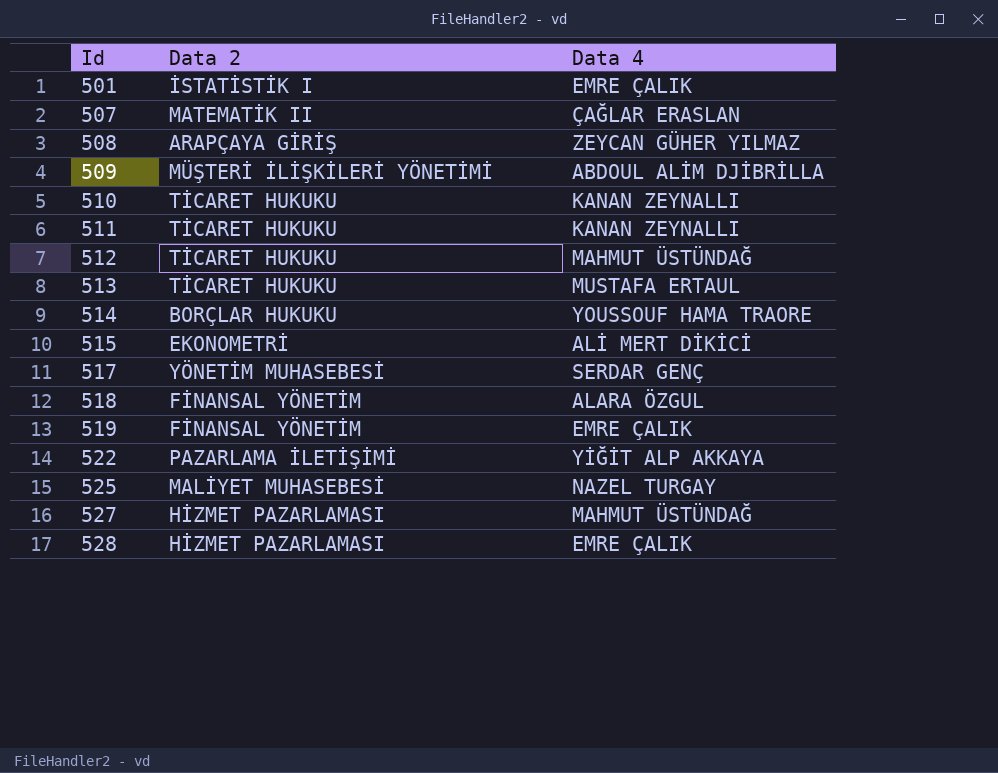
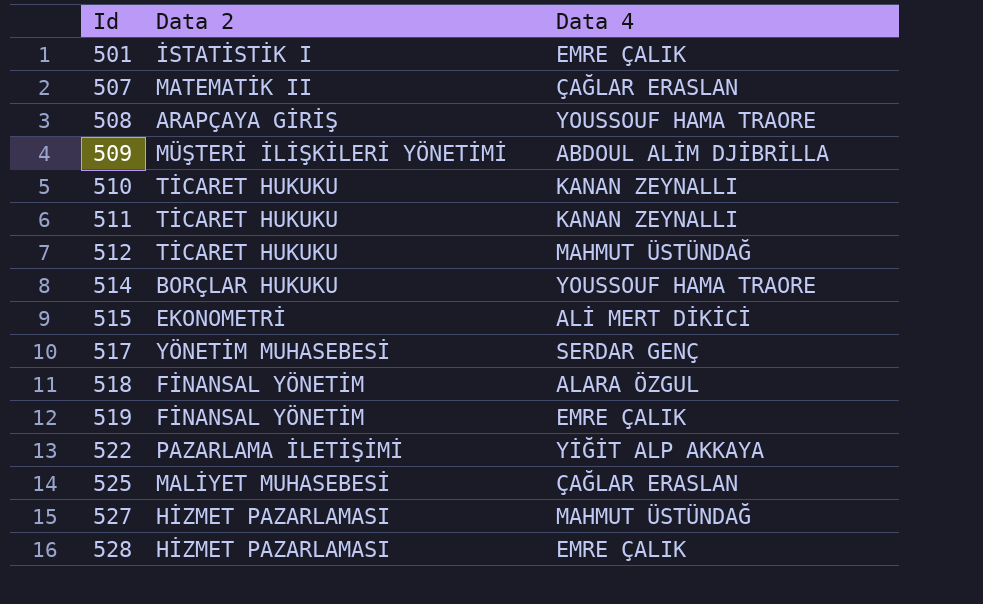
row 513: TİCARET HUKUKU | MUSTAFA ERTAUL -> none
508 | Data 4: ZEYCAN GÜHER YILMAZ -> YOUSSOUF HAMA TRAORE
525 | Data 4: NAZEL TURGAY -> ÇAĞLAR ERASLAN

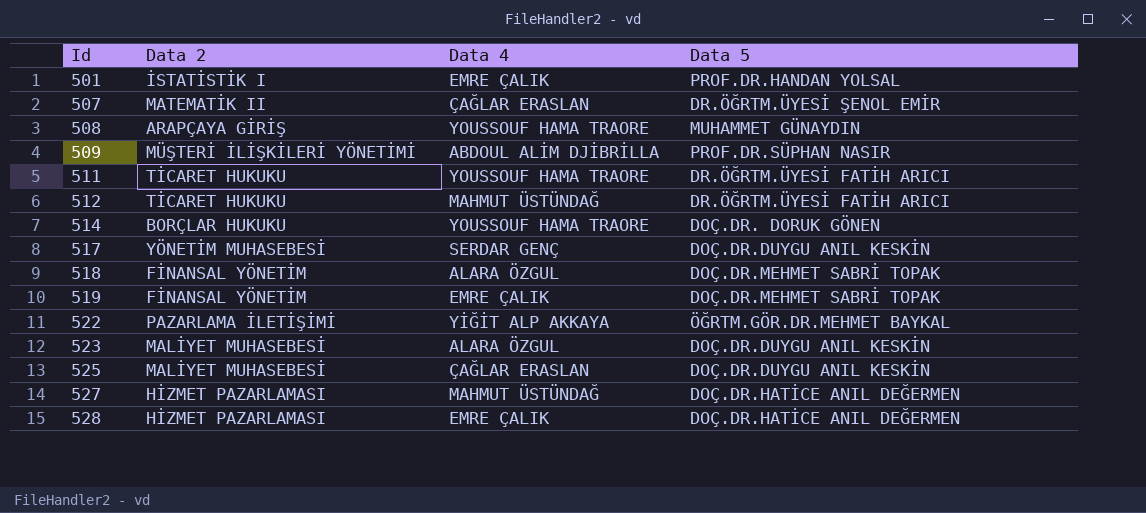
column Data 5 | position: none -> 4
row 510: TİCARET HUKUKU | KANAN ZEYNALLI -> none
row 515: EKONOMETRİ | ALİ MERT DİKİCİ -> none
511 | Data 4: KANAN ZEYNALLI -> YOUSSOUF HAMA TRAORE
row 523: none -> MALİYET MUHASEBESİ | ALARA ÖZGUL | DOÇ.DR.DUYGU ANIL KESKİN

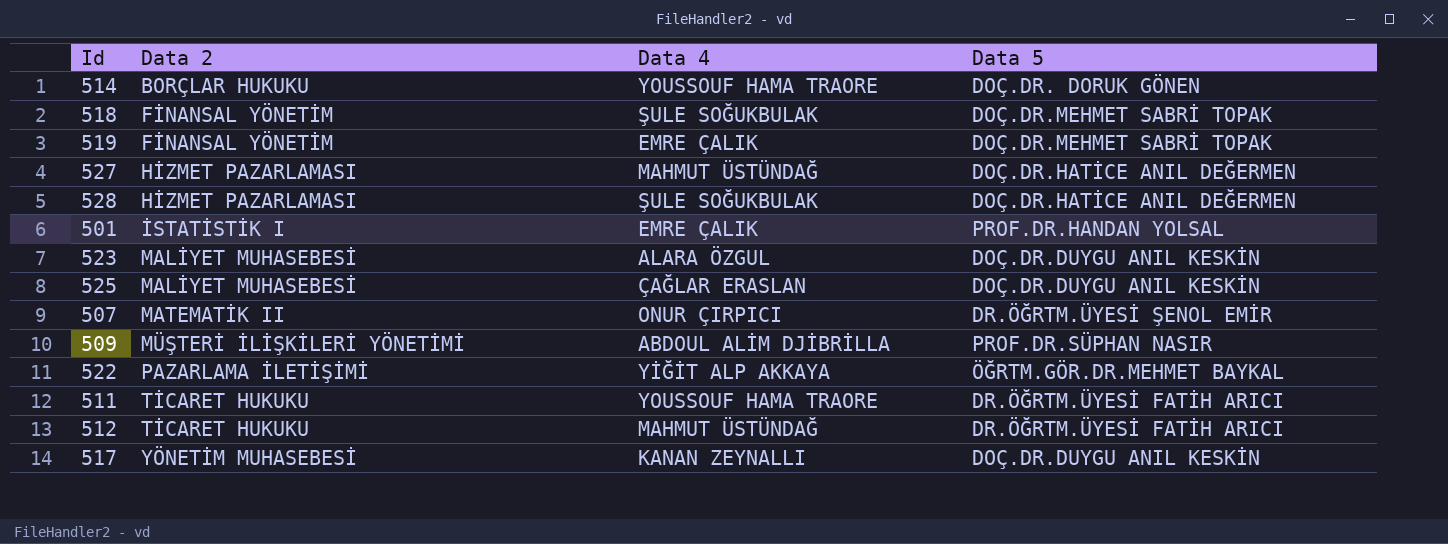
row order: Id ascending -> Data 2 ascending
row 508: ARAPÇAYA GİRİŞ | YOUSSOUF HAMA TRAORE | MUHAMMET GÜNAYDIN -> none
518 | Data 4: ALARA ÖZGUL -> ŞULE SOĞUKBULAK
528 | Data 4: EMRE ÇALIK -> ŞULE SOĞUKBULAK
507 | Data 4: ÇAĞLAR ERASLAN -> ONUR ÇIRPICI
517 | Data 4: SERDAR GENÇ -> KANAN ZEYNALLI

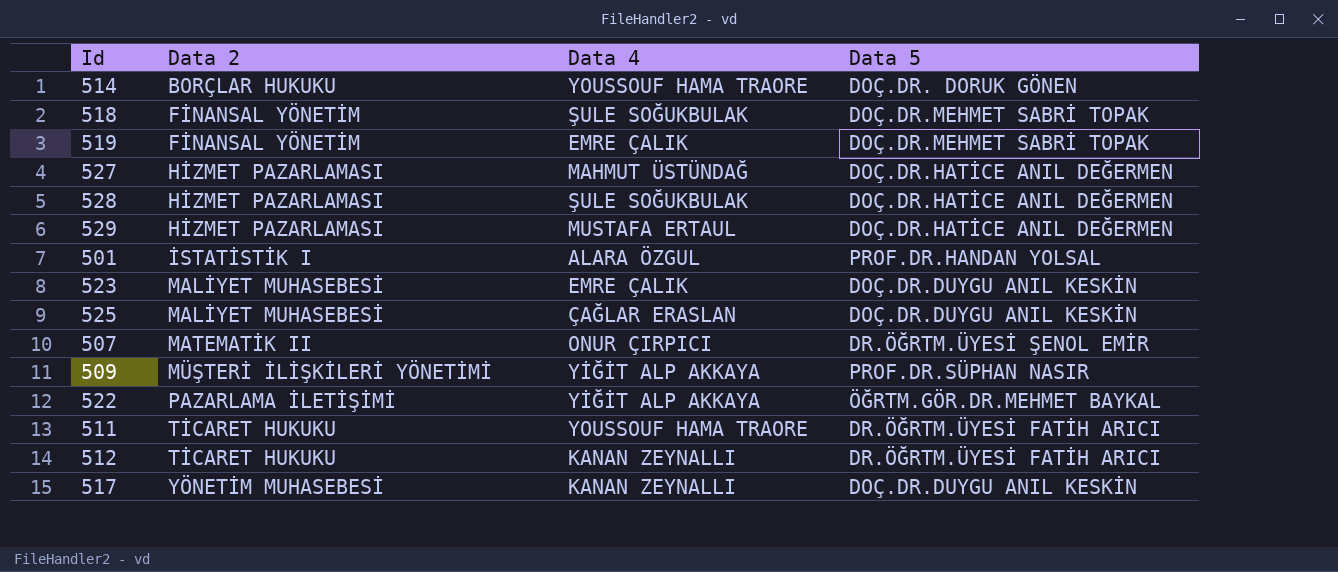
row 529: none -> HİZMET PAZARLAMASI | MUSTAFA ERTAUL | DOÇ.DR.HATİCE ANIL DEĞERMEN
501 | Data 4: EMRE ÇALIK -> ALARA ÖZGUL
523 | Data 4: ALARA ÖZGUL -> EMRE ÇALIK
509 | Data 4: ABDOUL ALİM DJİBRİLLA -> YİĞİT ALP AKKAYA
512 | Data 4: MAHMUT ÜSTÜNDAĞ -> KANAN ZEYNALLI

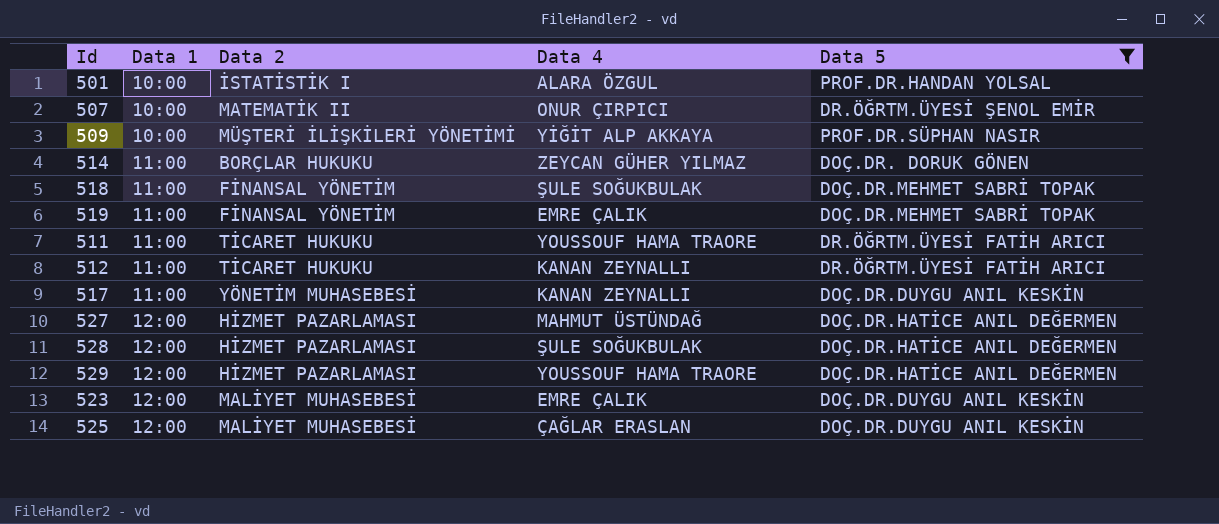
filter: none -> Data 5 != ÖĞRTM.GÖR.DR.MEHMET BAYKAL
row order: Data 2 ascending -> Data 1 ascending
column Data 1 | position: none -> 2
514 | Data 4: YOUSSOUF HAMA TRAORE -> ZEYCAN GÜHER YILMAZ
529 | Data 4: MUSTAFA ERTAUL -> YOUSSOUF HAMA TRAORE

